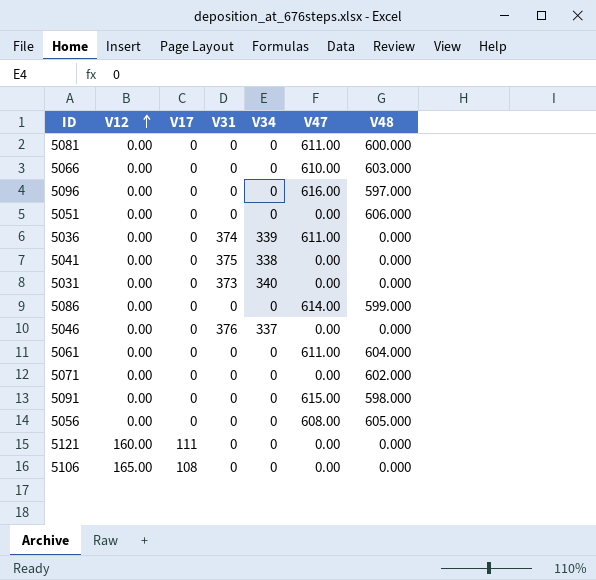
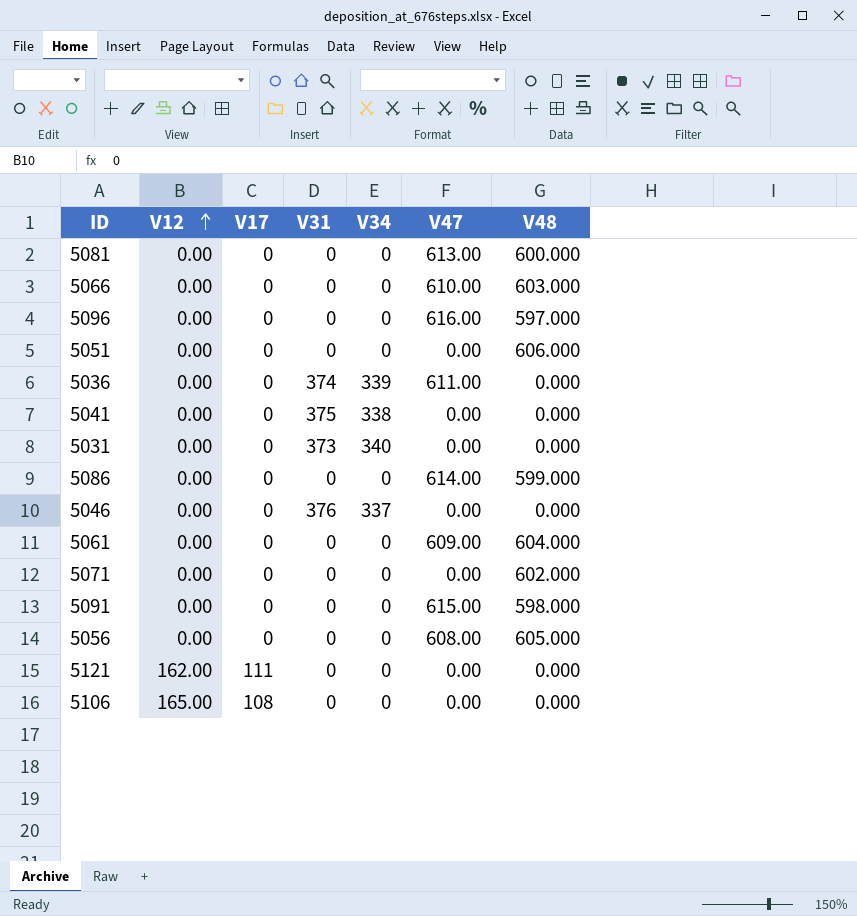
5081 | V47: 611.00 -> 613.00
5061 | V47: 611.00 -> 609.00
5121 | V12: 160.00 -> 162.00

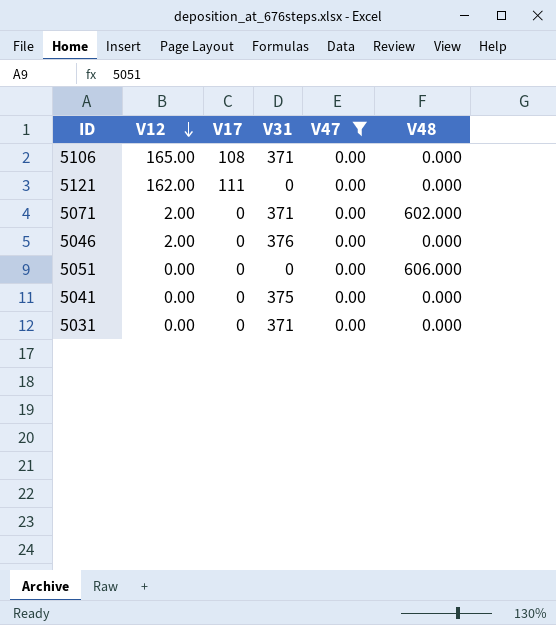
filter: none -> V47 = 0.00
row order: V12 ascending -> V12 descending
column V34 | position: 5 -> none
5106 | V31: 0 -> 371
5071 | V12: 0.00 -> 2.00
5071 | V31: 0 -> 371
5046 | V12: 0.00 -> 2.00
5031 | V31: 373 -> 371

